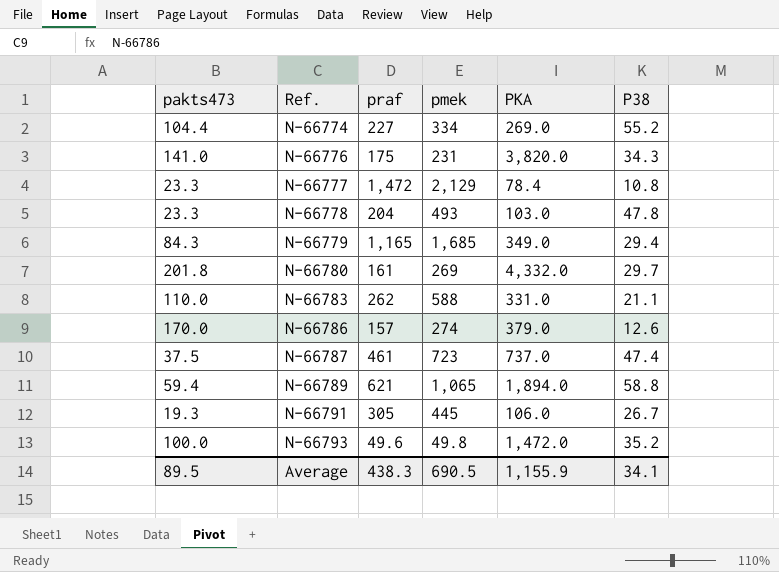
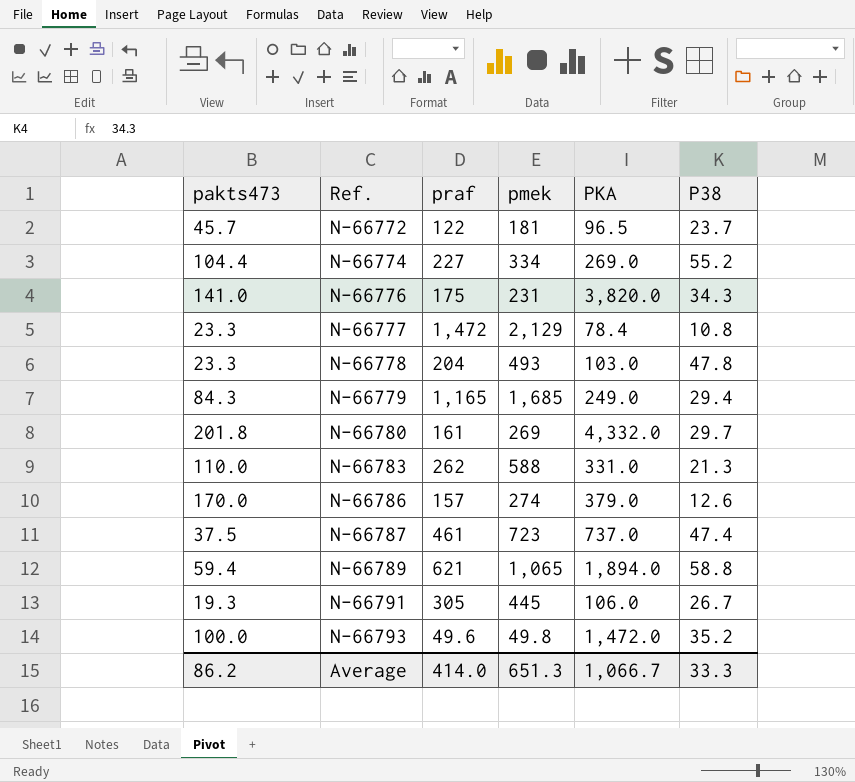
row N-66772: none -> 45.7 | 122 | 181 | 96.5 | 23.7
N-66779 | PKA: 349.0 -> 249.0
N-66783 | P38: 21.1 -> 21.3
Average | pakts473: 89.5 -> 86.2
Average | praf: 438.3 -> 414.0
Average | pmek: 690.5 -> 651.3
Average | PKA: 1,155.9 -> 1,066.7
Average | P38: 34.1 -> 33.3

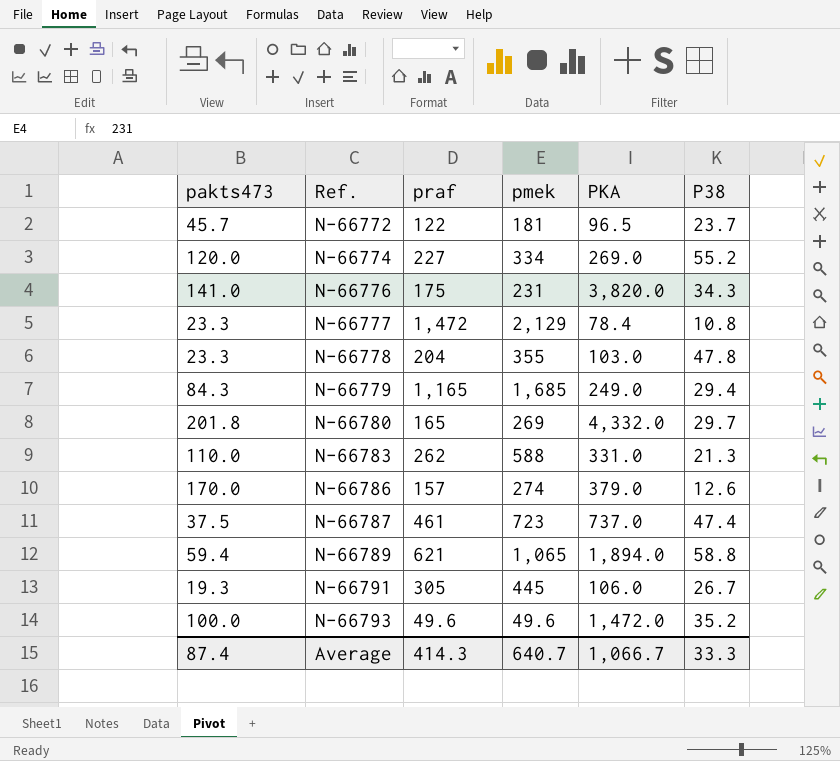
N-66774 | pakts473: 104.4 -> 120.0
N-66778 | pmek: 493 -> 355
N-66780 | praf: 161 -> 165
N-66793 | pmek: 49.8 -> 49.6
Average | pakts473: 86.2 -> 87.4
Average | praf: 414.0 -> 414.3
Average | pmek: 651.3 -> 640.7

